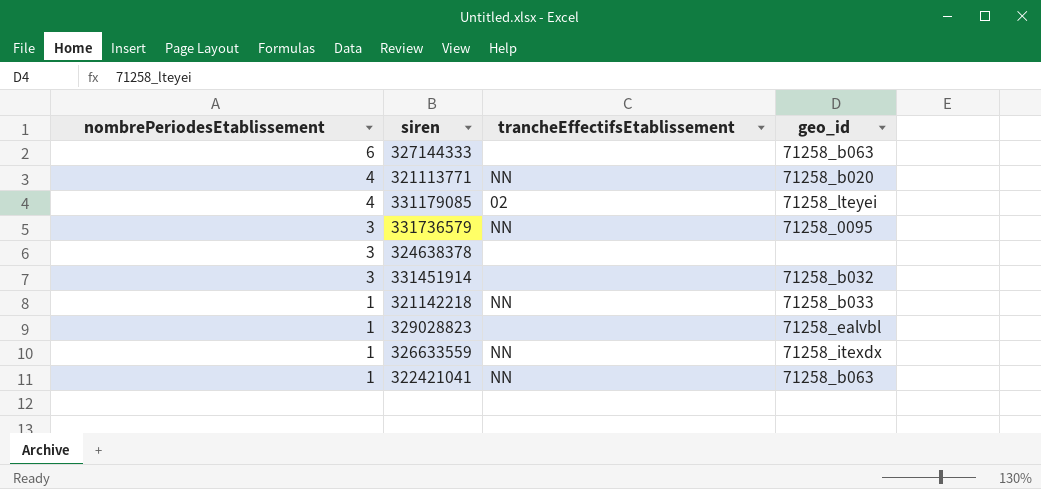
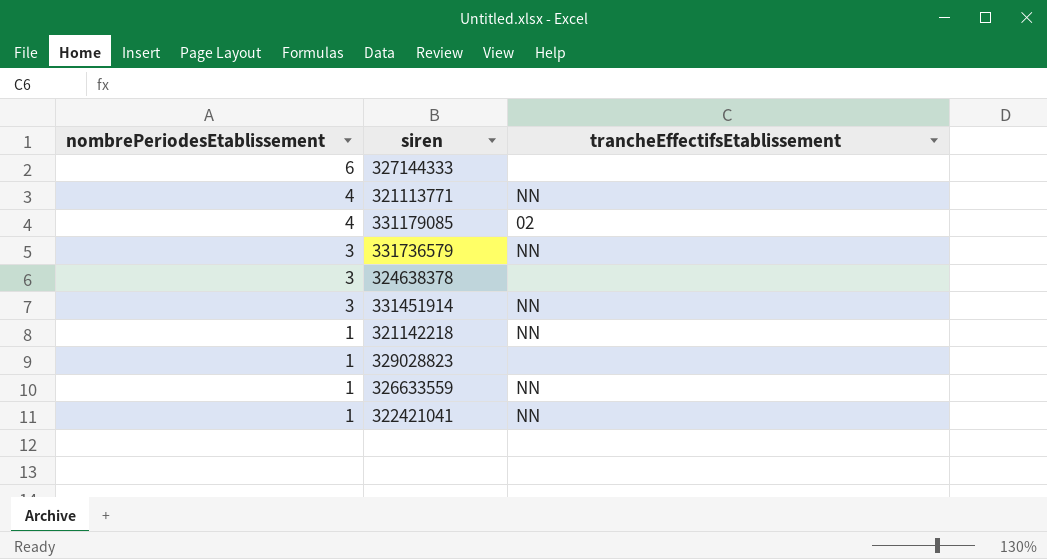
column geo_id | position: 4 -> none
331451914 | trancheEffectifsEtablissement: none -> NN

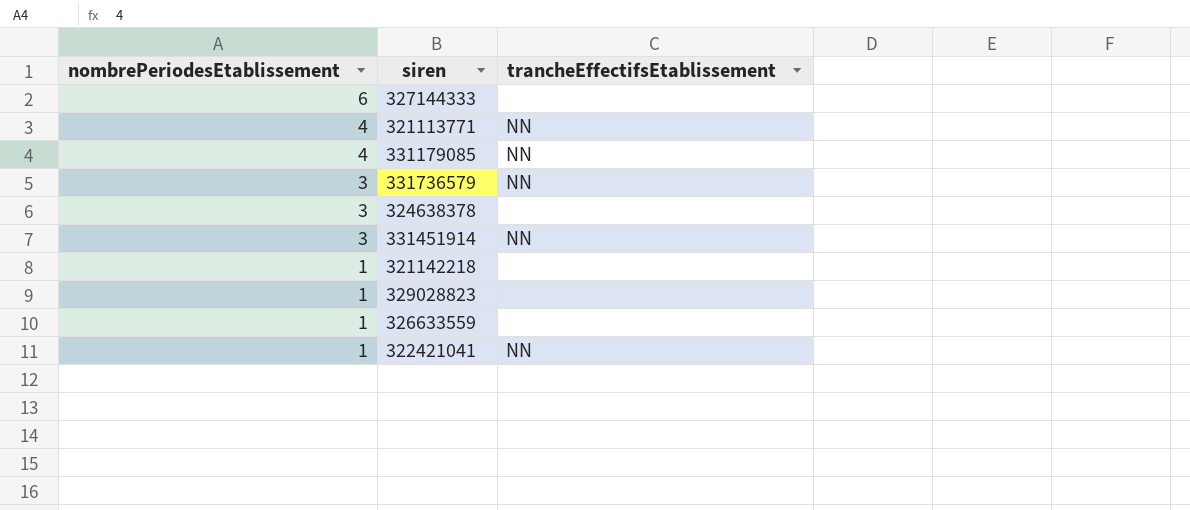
331179085 | trancheEffectifsEtablissement: 02 -> NN
321142218 | trancheEffectifsEtablissement: NN -> none
326633559 | trancheEffectifsEtablissement: NN -> none

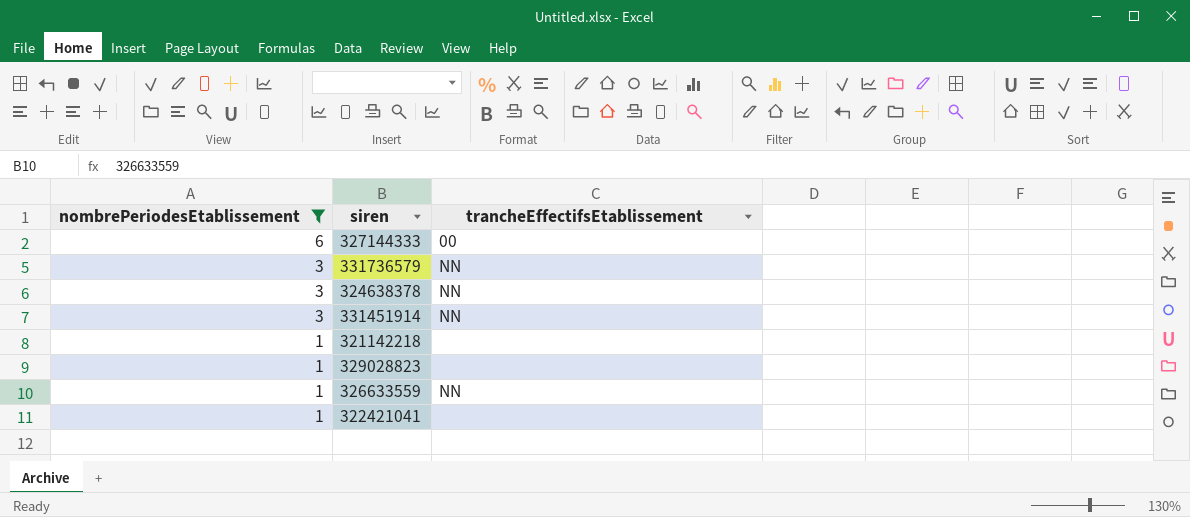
filter: none -> nombrePeriodesEtablissement != 4
327144333 | trancheEffectifsEtablissement: none -> 00
324638378 | trancheEffectifsEtablissement: none -> NN
326633559 | trancheEffectifsEtablissement: none -> NN
322421041 | trancheEffectifsEtablissement: NN -> none

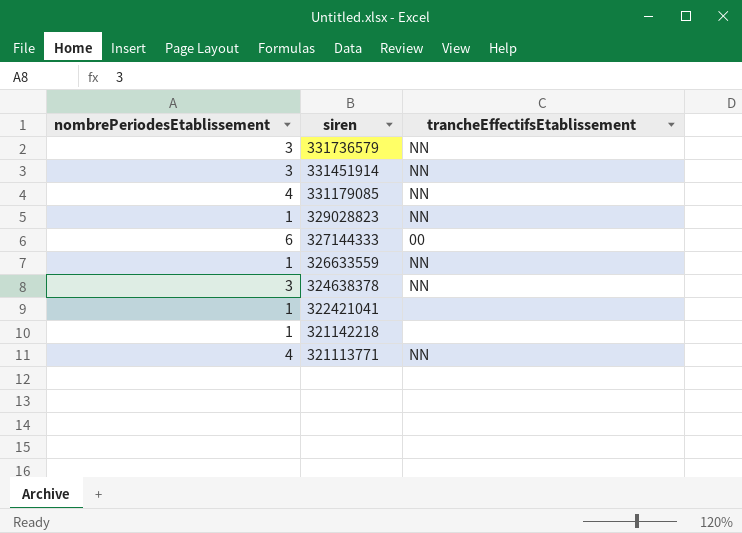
filter: nombrePeriodesEtablissement != 4 -> none
row order: nombrePeriodesEtablissement descending -> siren descending
329028823 | trancheEffectifsEtablissement: none -> NN

